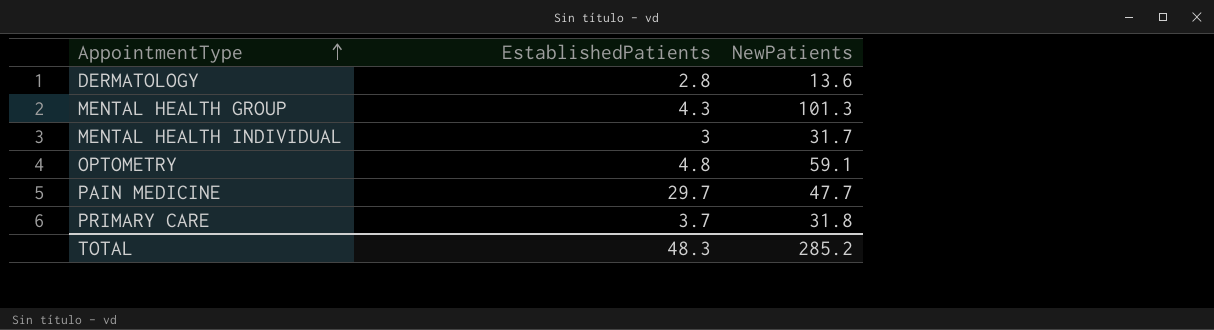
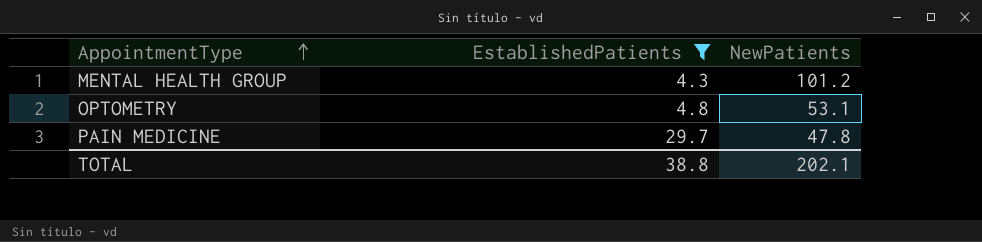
filter: none -> EstablishedPatients >= 4.3
MENTAL HEALTH GROUP | NewPatients: 101.3 -> 101.2
OPTOMETRY | NewPatients: 59.1 -> 53.1
PAIN MEDICINE | NewPatients: 47.7 -> 47.8
TOTAL | EstablishedPatients: 48.3 -> 38.8
TOTAL | NewPatients: 285.2 -> 202.1

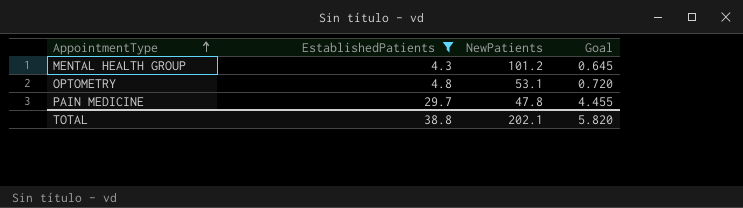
column Goal | formula: none -> [EstablishedPatients] * 0.15

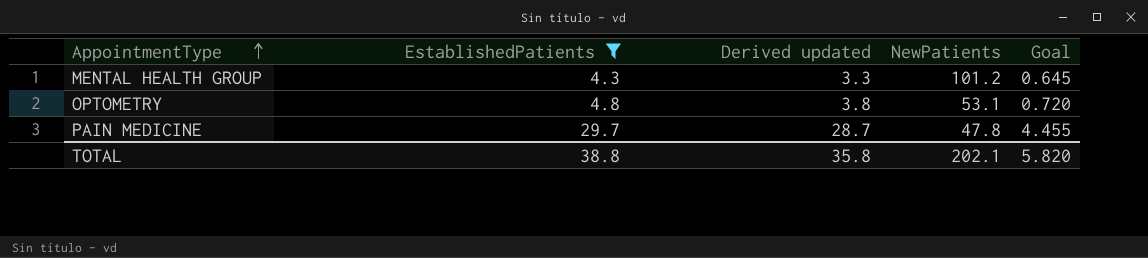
column Derived updated | formula: none -> [EstablishedPatients] - 1

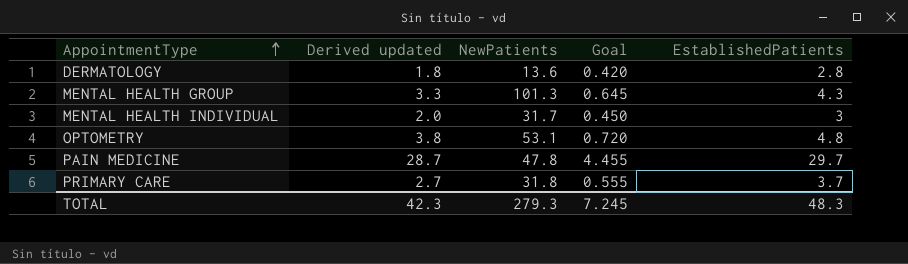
filter: EstablishedPatients >= 4.3 -> none
column EstablishedPatients | position: 2 -> 5
MENTAL HEALTH GROUP | NewPatients: 101.2 -> 101.3
TOTAL | Derived updated: 35.8 -> 42.3
TOTAL | NewPatients: 202.1 -> 279.3
TOTAL | Goal: 5.820 -> 7.245
TOTAL | EstablishedPatients: 38.8 -> 48.3

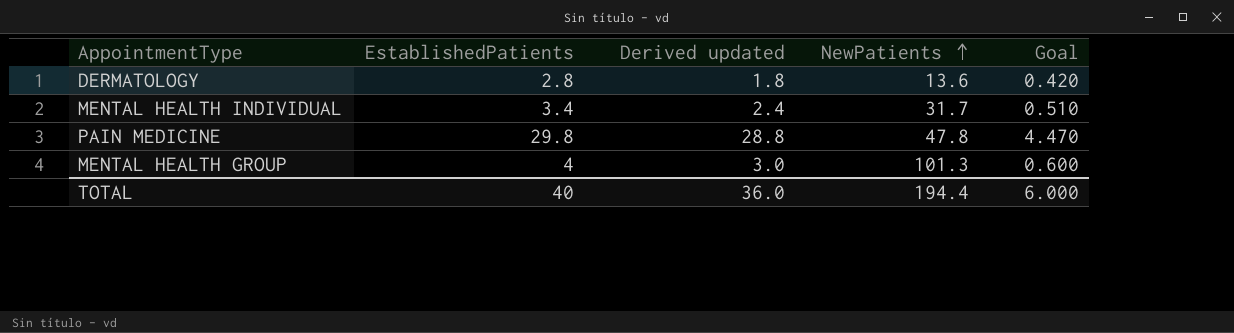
row order: AppointmentType ascending -> NewPatients ascending
column EstablishedPatients | position: 5 -> 2
row OPTOMETRY: 3.8 | 53.1 | 0.720 | 4.8 -> none
row PRIMARY CARE: 2.7 | 31.8 | 0.555 | 3.7 -> none
MENTAL HEALTH INDIVIDUAL | EstablishedPatients: 3 -> 3.4
MENTAL HEALTH INDIVIDUAL | Derived updated: 2.0 -> 2.4
MENTAL HEALTH INDIVIDUAL | Goal: 0.450 -> 0.510
PAIN MEDICINE | EstablishedPatients: 29.7 -> 29.8
PAIN MEDICINE | Derived updated: 28.7 -> 28.8
PAIN MEDICINE | Goal: 4.455 -> 4.470
MENTAL HEALTH GROUP | EstablishedPatients: 4.3 -> 4
MENTAL HEALTH GROUP | Derived updated: 3.3 -> 3.0
MENTAL HEALTH GROUP | Goal: 0.645 -> 0.600
TOTAL | EstablishedPatients: 48.3 -> 40
TOTAL | Derived updated: 42.3 -> 36.0
TOTAL | NewPatients: 279.3 -> 194.4
TOTAL | Goal: 7.245 -> 6.000

